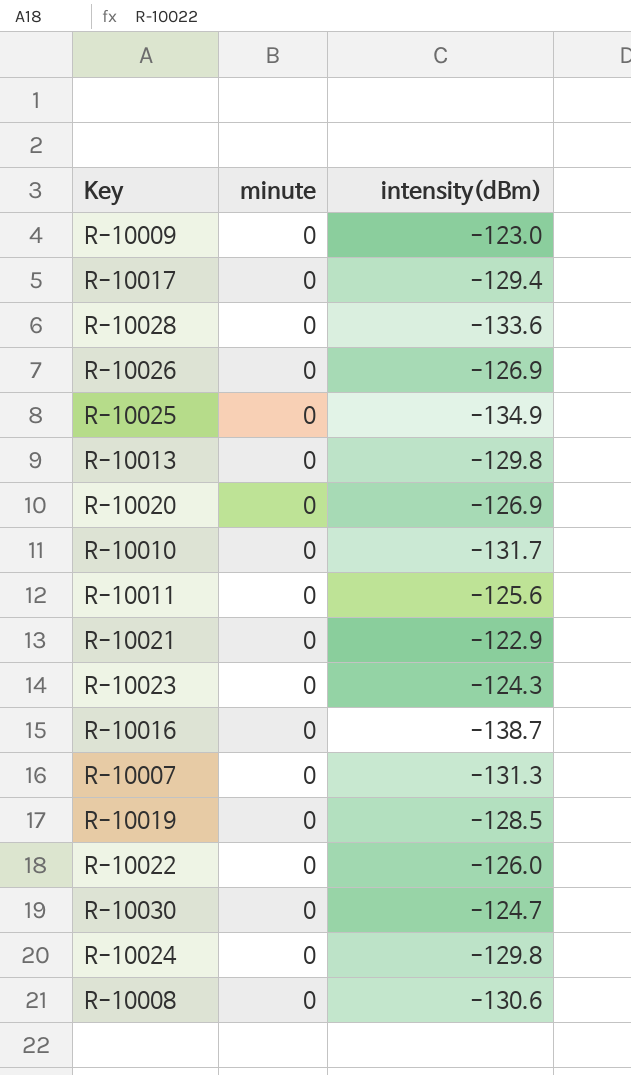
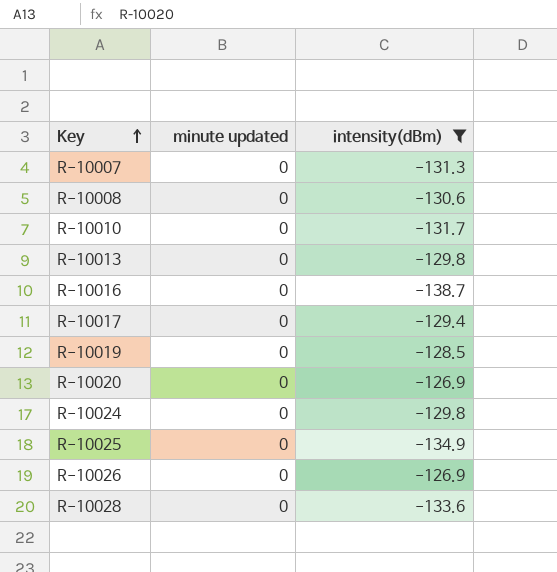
filter: none -> intensity(dBm) <= -126.9
row order: none -> Key ascending
column name: minute -> minute updated

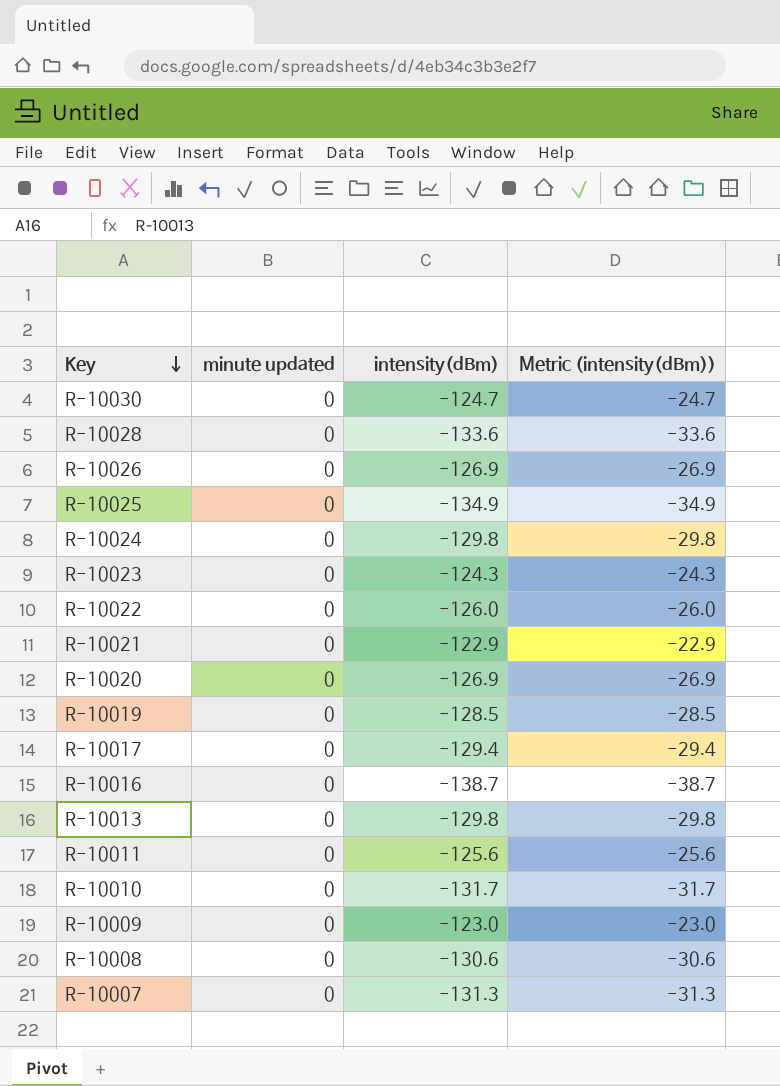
filter: intensity(dBm) <= -126.9 -> none
row order: Key ascending -> Key descending
column Metric (intensity(dBm)) | formula: none -> [intensity(dBm)] + 100

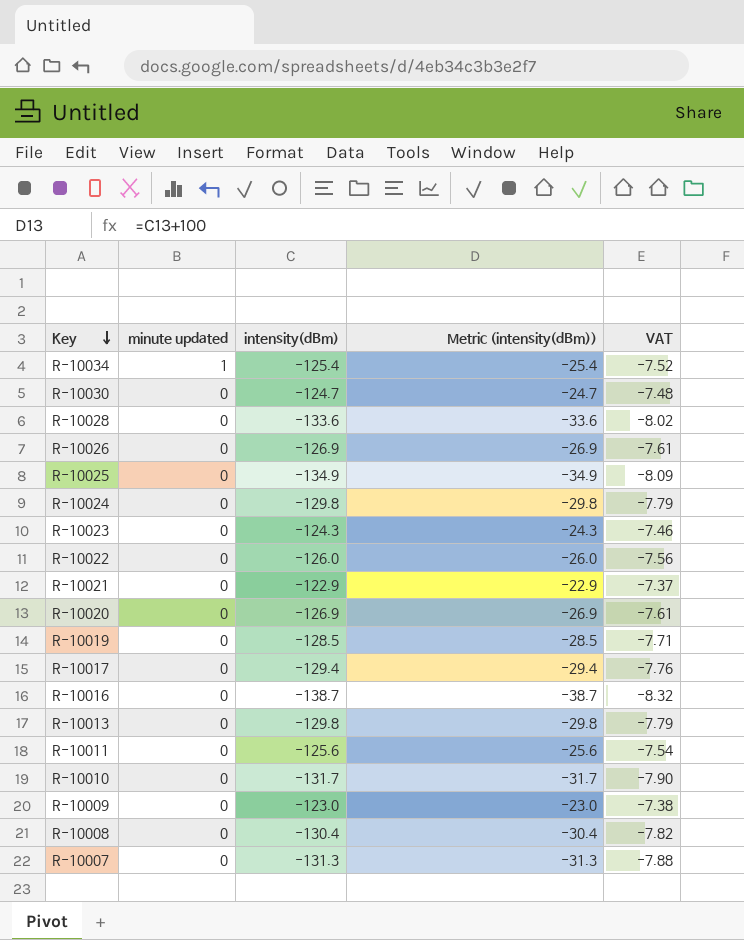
column VAT | formula: none -> [intensity(dBm)] * 0.06
row R-10034: none -> 1 | -125.4 | -25.4 | -7.52
R-10008 | intensity(dBm): -130.6 -> -130.4
R-10008 | Metric (intensity(dBm)): -30.6 -> -30.4

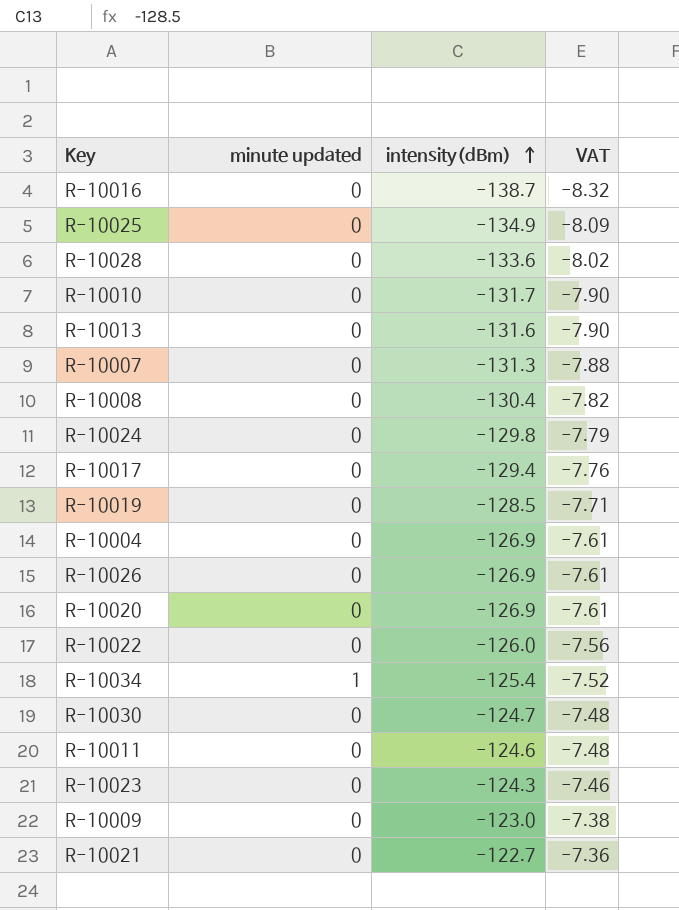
row order: Key descending -> intensity(dBm) ascending
column Metric (intensity(dBm)) | formula: [intensity(dBm)] + 100 -> none
R-10013 | intensity(dBm): -129.8 -> -131.6
R-10013 | VAT: -7.79 -> -7.90
row R-10004: none -> 0 | -126.9 | -7.61
R-10011 | intensity(dBm): -125.6 -> -124.6
R-10011 | VAT: -7.54 -> -7.48
R-10021 | intensity(dBm): -122.9 -> -122.7
R-10021 | VAT: -7.37 -> -7.36

